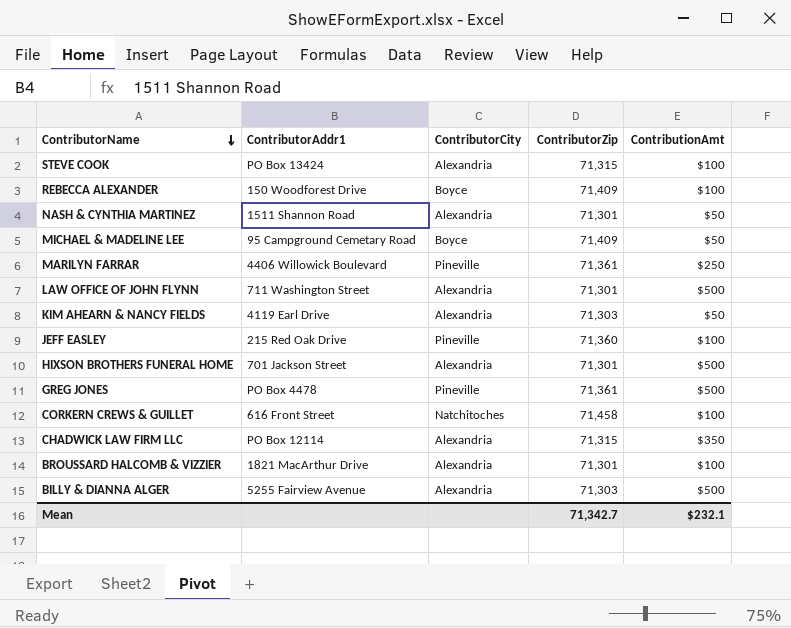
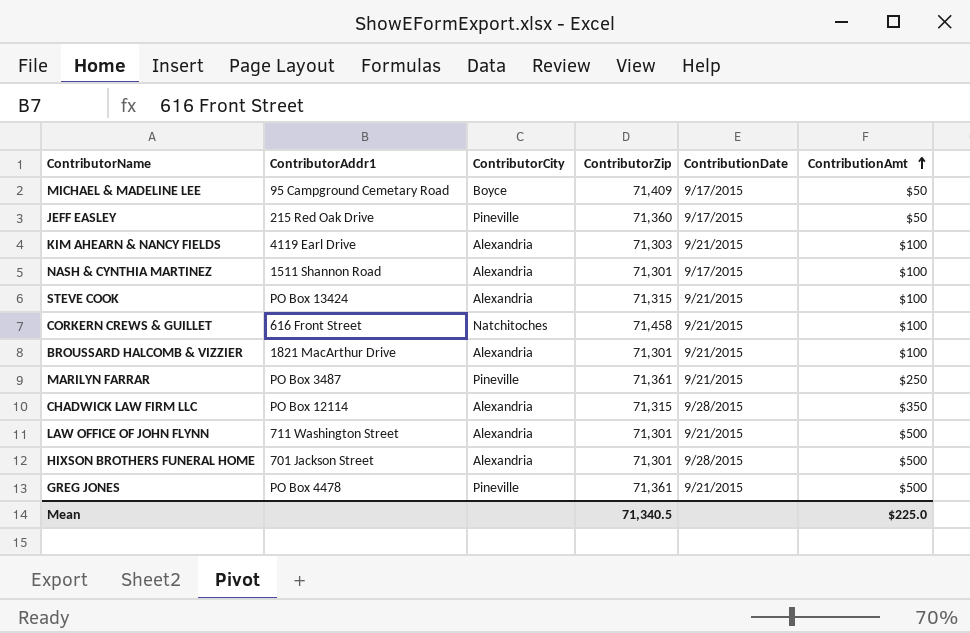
row order: ContributorName descending -> ContributionAmt ascending
column ContributionDate | position: none -> 5
row REBECCA ALEXANDER: 150 Woodforest Drive | Boyce | 71,409 | $100 -> none
row BILLY & DIANNA ALGER: 5255 Fairview Avenue | Alexandria | 71,303 | $500 -> none
JEFF EASLEY | ContributionAmt: $100 -> $50
KIM AHEARN & NANCY FIELDS | ContributionAmt: $50 -> $100
NASH & CYNTHIA MARTINEZ | ContributionAmt: $50 -> $100
MARILYN FARRAR | ContributorAddr1: 4406 Willowick Boulevard -> PO Box 3487
Mean | ContributorZip: 71,342.7 -> 71,340.5
Mean | ContributionAmt: $232.1 -> $225.0

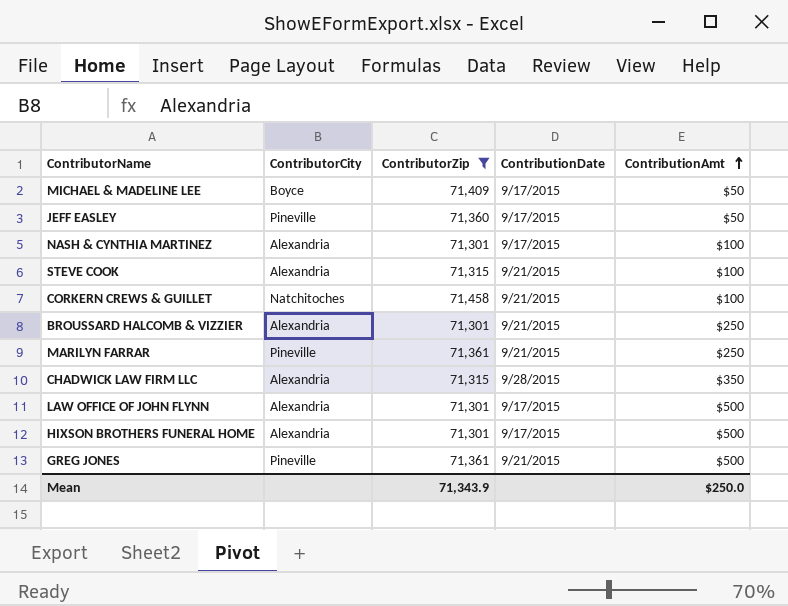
filter: none -> ContributorZip != 71,303
column ContributorAddr1 | position: 2 -> none
BROUSSARD HALCOMB & VIZZIER | ContributionAmt: $100 -> $250
LAW OFFICE OF JOHN FLYNN | ContributionDate: 9/21/2015 -> 9/17/2015
HIXSON BROTHERS FUNERAL HOME | ContributionDate: 9/28/2015 -> 9/17/2015
Mean | ContributorZip: 71,340.5 -> 71,343.9
Mean | ContributionAmt: $225.0 -> $250.0

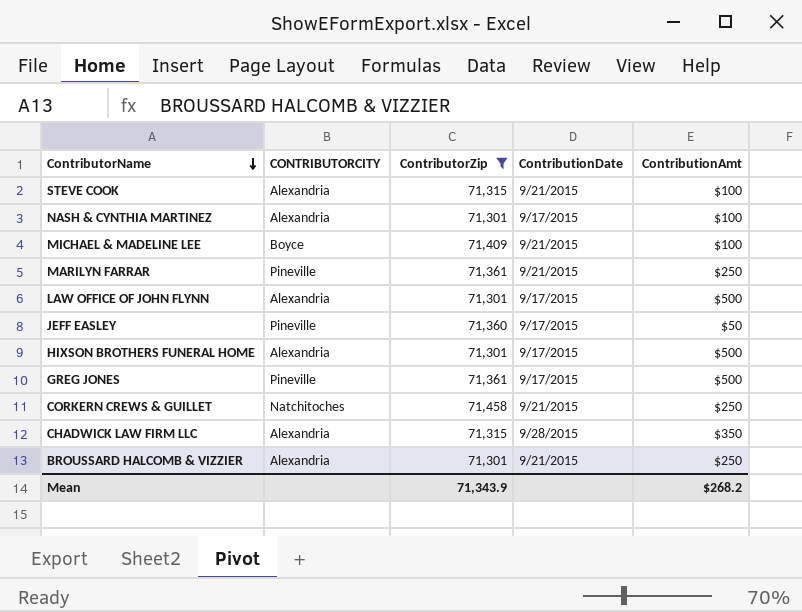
row order: ContributionAmt ascending -> ContributorName descending
column name: ContributorCity -> CONTRIBUTORCITY
MICHAEL & MADELINE LEE | ContributionDate: 9/17/2015 -> 9/21/2015
MICHAEL & MADELINE LEE | ContributionAmt: $50 -> $100
GREG JONES | ContributionDate: 9/21/2015 -> 9/17/2015
CORKERN CREWS & GUILLET | ContributionAmt: $100 -> $250
Mean | ContributionAmt: $250.0 -> $268.2

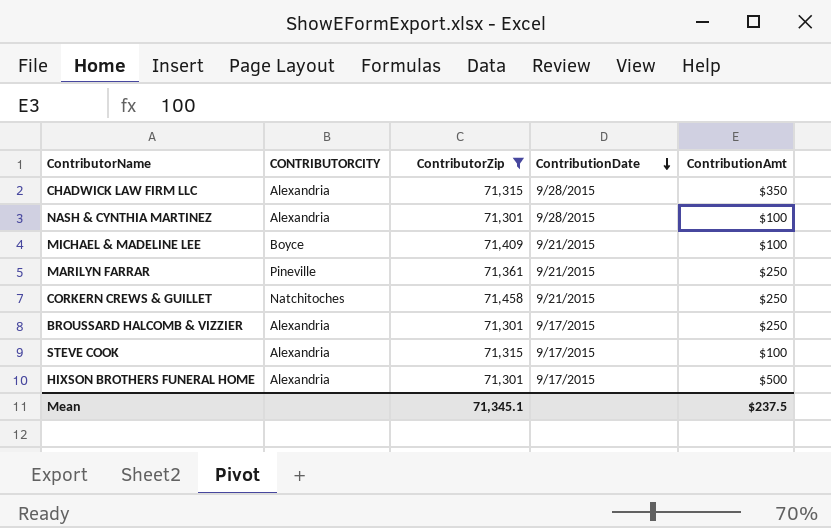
row order: ContributorName descending -> ContributionDate descending
row LAW OFFICE OF JOHN FLYNN: Alexandria | 71,301 | 9/17/2015 | $500 -> none
row JEFF EASLEY: Pineville | 71,360 | 9/17/2015 | $50 -> none
row GREG JONES: Pineville | 71,361 | 9/17/2015 | $500 -> none
NASH & CYNTHIA MARTINEZ | ContributionDate: 9/17/2015 -> 9/28/2015
BROUSSARD HALCOMB & VIZZIER | ContributionDate: 9/21/2015 -> 9/17/2015
STEVE COOK | ContributionDate: 9/21/2015 -> 9/17/2015
Mean | ContributorZip: 71,343.9 -> 71,345.1
Mean | ContributionAmt: $268.2 -> $237.5

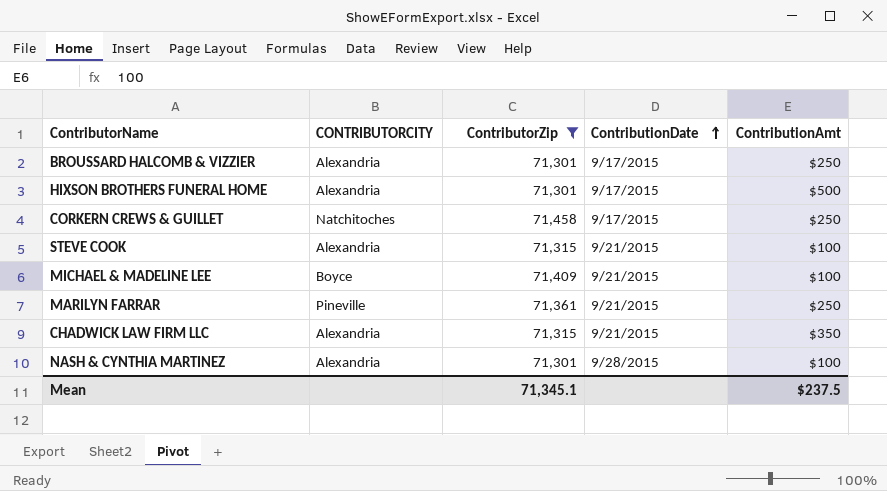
row order: ContributionDate descending -> ContributionDate ascending
CORKERN CREWS & GUILLET | ContributionDate: 9/21/2015 -> 9/17/2015
STEVE COOK | ContributionDate: 9/17/2015 -> 9/21/2015
CHADWICK LAW FIRM LLC | ContributionDate: 9/28/2015 -> 9/21/2015

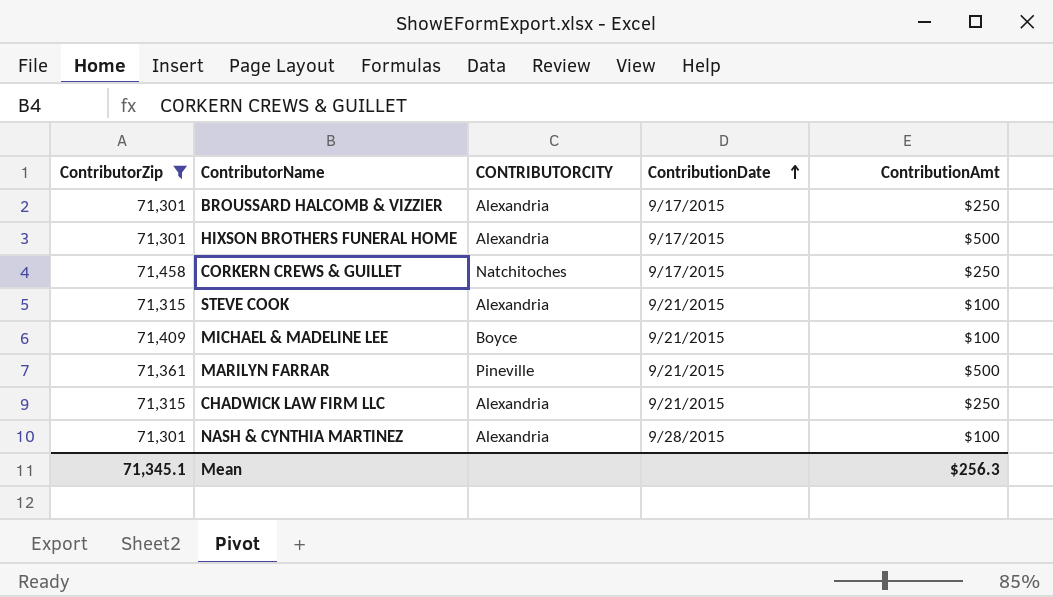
column ContributorZip | position: 3 -> 1
MARILYN FARRAR | ContributionAmt: $250 -> $500
CHADWICK LAW FIRM LLC | ContributionAmt: $350 -> $250
Mean | ContributionAmt: $237.5 -> $256.3

